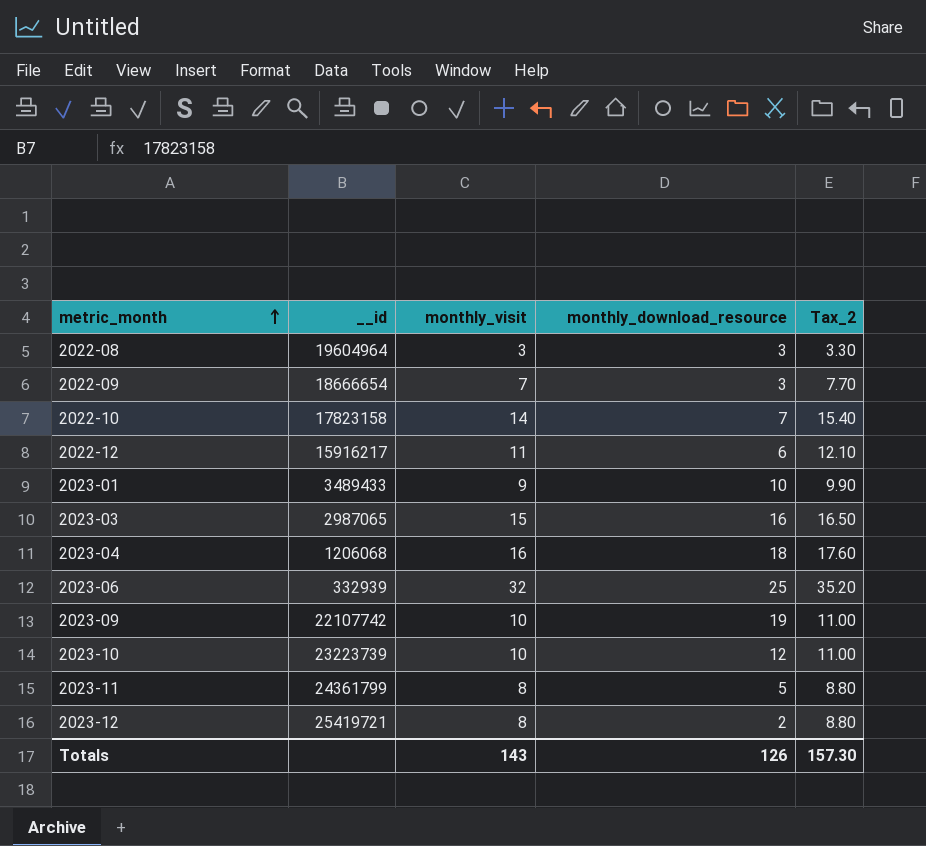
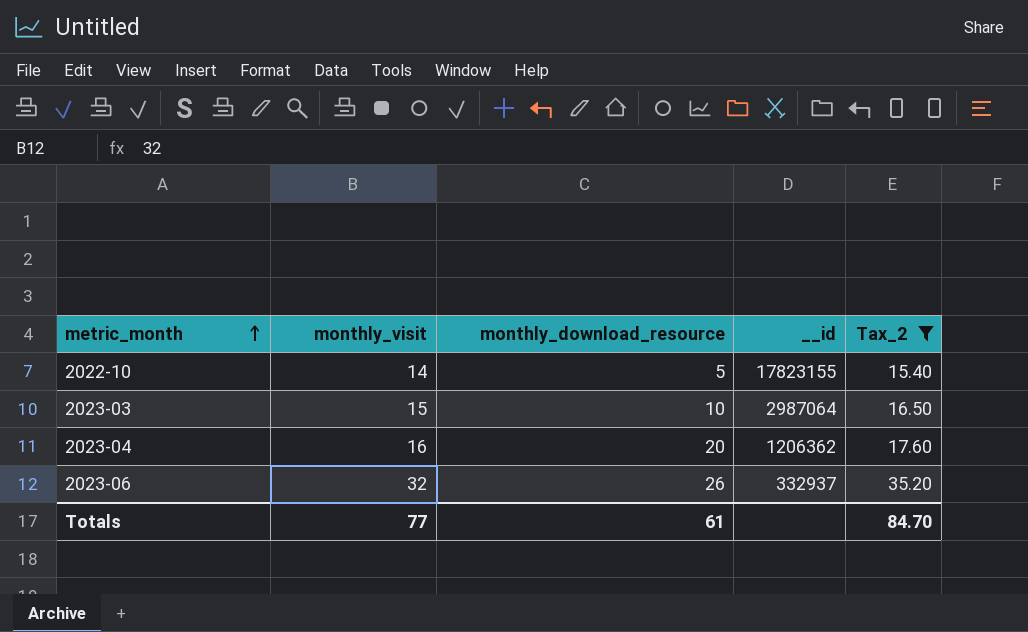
filter: none -> Tax_2 >= 15.40
column __id | position: 2 -> 4
2022-10 | monthly_download_resource: 7 -> 5
2022-10 | __id: 17823158 -> 17823155
2023-03 | monthly_download_resource: 16 -> 10
2023-03 | __id: 2987065 -> 2987064
2023-04 | monthly_download_resource: 18 -> 20
2023-04 | __id: 1206068 -> 1206362
2023-06 | monthly_download_resource: 25 -> 26
2023-06 | __id: 332939 -> 332937
Totals | monthly_visit: 143 -> 77
Totals | monthly_download_resource: 126 -> 61
Totals | Tax_2: 157.30 -> 84.70

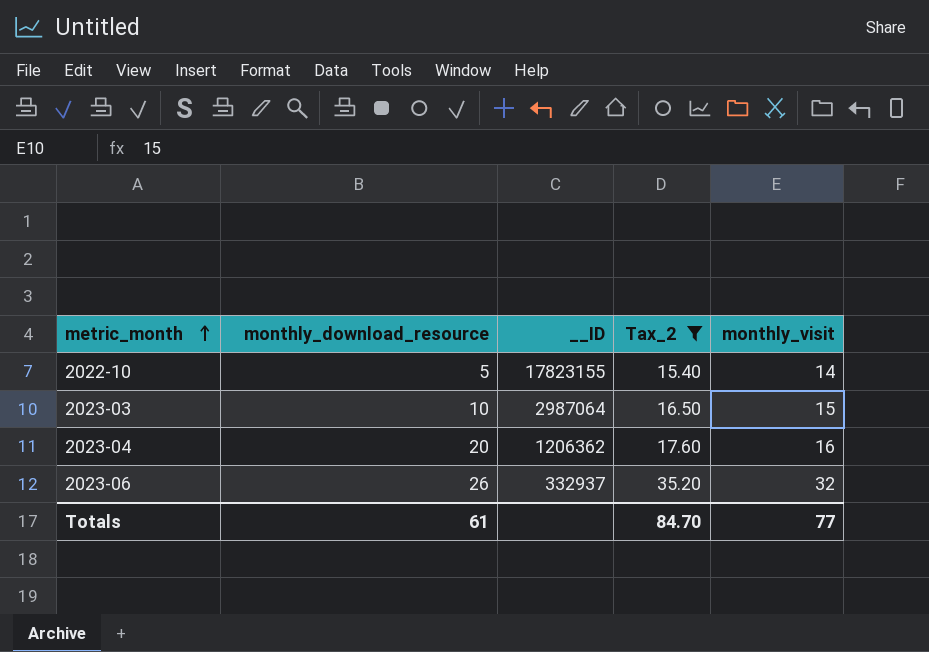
column name: __id -> __ID
column monthly_visit | position: 2 -> 5

